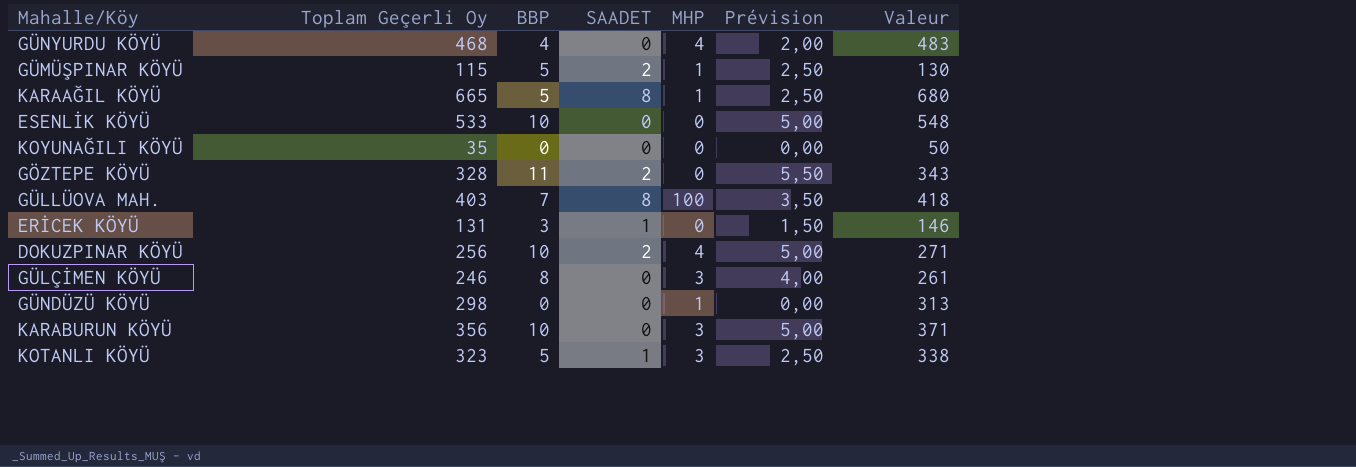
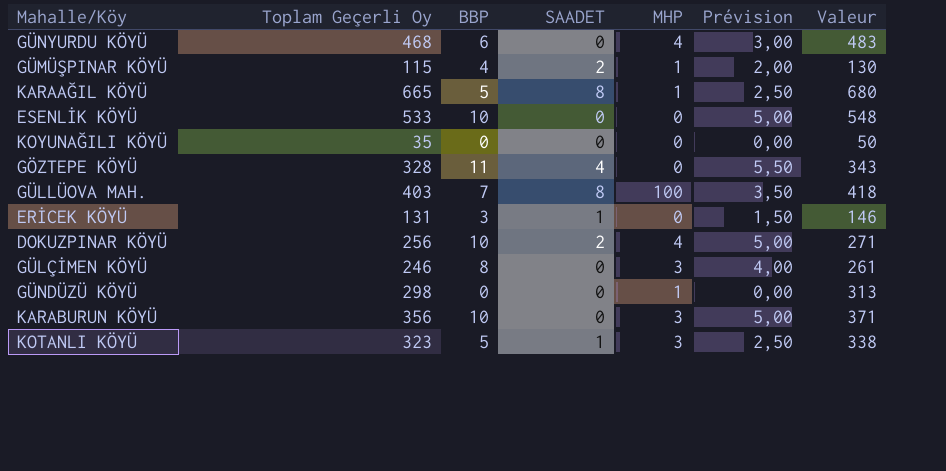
GÜNYURDU KÖYÜ | BBP: 4 -> 6
GÜNYURDU KÖYÜ | Prévision: 2,00 -> 3,00
GÜMÜŞPINAR KÖYÜ | BBP: 5 -> 4
GÜMÜŞPINAR KÖYÜ | Prévision: 2,50 -> 2,00
GÖZTEPE KÖYÜ | SAADET: 2 -> 4

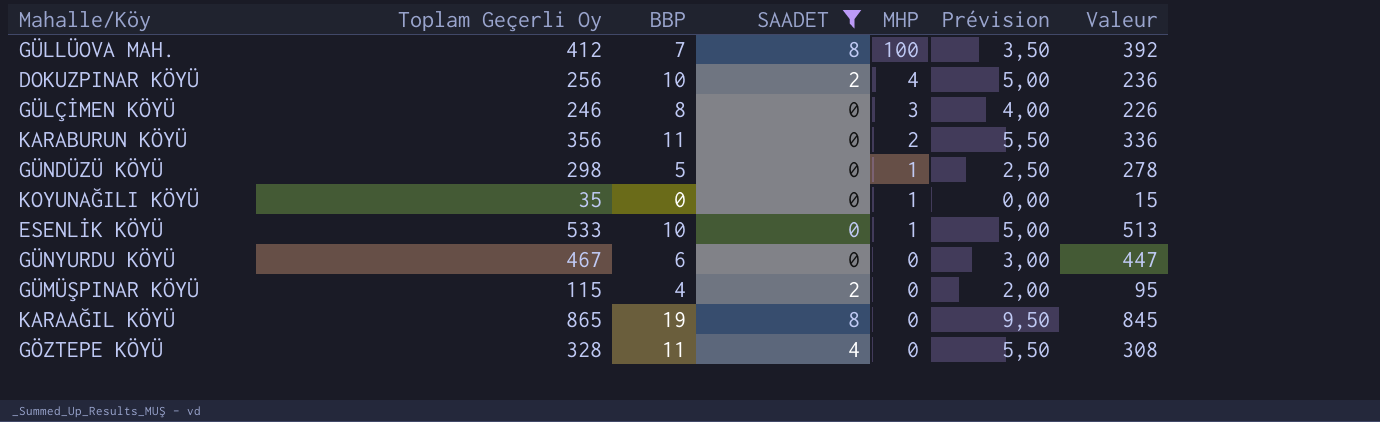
filter: none -> SAADET != 1
row order: none -> MHP descending
column Valeur | formula: [Toplam Geçerli Oy] + 15 -> [Toplam Geçerli Oy] - 20
GÜLLÜOVA MAH. | Toplam Geçerli Oy: 403 -> 412
KARABURUN KÖYÜ | BBP: 10 -> 11
KARABURUN KÖYÜ | MHP: 3 -> 2
KARABURUN KÖYÜ | Prévision: 5,00 -> 5,50
GÜNDÜZÜ KÖYÜ | BBP: 0 -> 5
GÜNDÜZÜ KÖYÜ | Prévision: 0,00 -> 2,50
KOYUNAĞILI KÖYÜ | MHP: 0 -> 1
ESENLİK KÖYÜ | MHP: 0 -> 1
GÜNYURDU KÖYÜ | Toplam Geçerli Oy: 468 -> 467
GÜNYURDU KÖYÜ | MHP: 4 -> 0
GÜMÜŞPINAR KÖYÜ | MHP: 1 -> 0
KARAAĞIL KÖYÜ | Toplam Geçerli Oy: 665 -> 865
KARAAĞIL KÖYÜ | BBP: 5 -> 19
KARAAĞIL KÖYÜ | MHP: 1 -> 0
KARAAĞIL KÖYÜ | Prévision: 2,50 -> 9,50

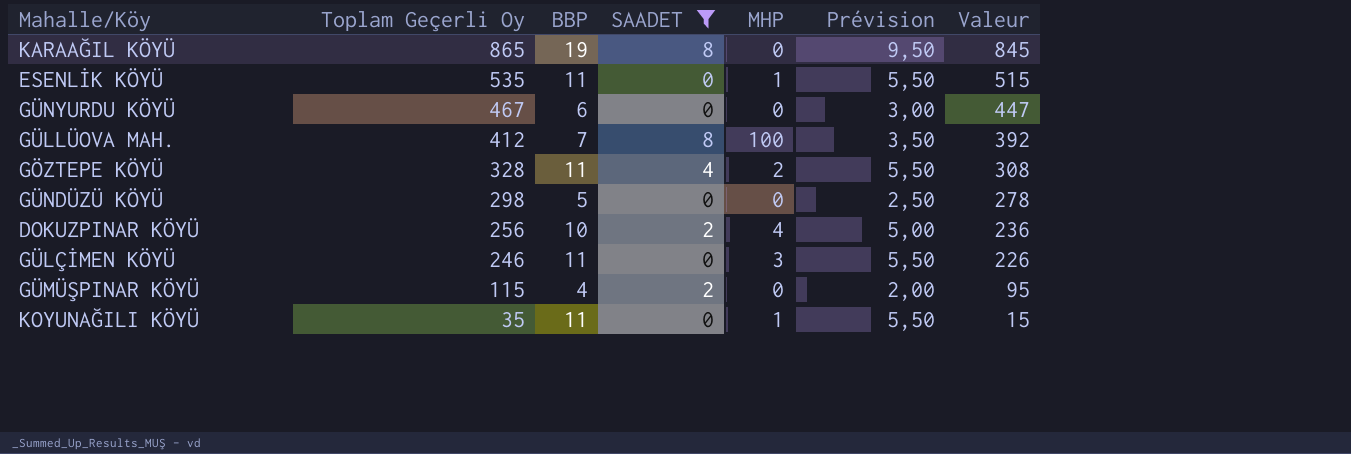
row order: MHP descending -> Toplam Geçerli Oy descending
row KARABURUN KÖYÜ: 356 | 11 | 0 | 2 | 5,50 | 336 -> none
ESENLİK KÖYÜ | Toplam Geçerli Oy: 533 -> 535
ESENLİK KÖYÜ | BBP: 10 -> 11
ESENLİK KÖYÜ | Prévision: 5,00 -> 5,50
ESENLİK KÖYÜ | Valeur: 513 -> 515
GÖZTEPE KÖYÜ | MHP: 0 -> 2
GÜNDÜZÜ KÖYÜ | MHP: 1 -> 0
GÜLÇİMEN KÖYÜ | BBP: 8 -> 11
GÜLÇİMEN KÖYÜ | Prévision: 4,00 -> 5,50
KOYUNAĞILI KÖYÜ | BBP: 0 -> 11
KOYUNAĞILI KÖYÜ | Prévision: 0,00 -> 5,50

